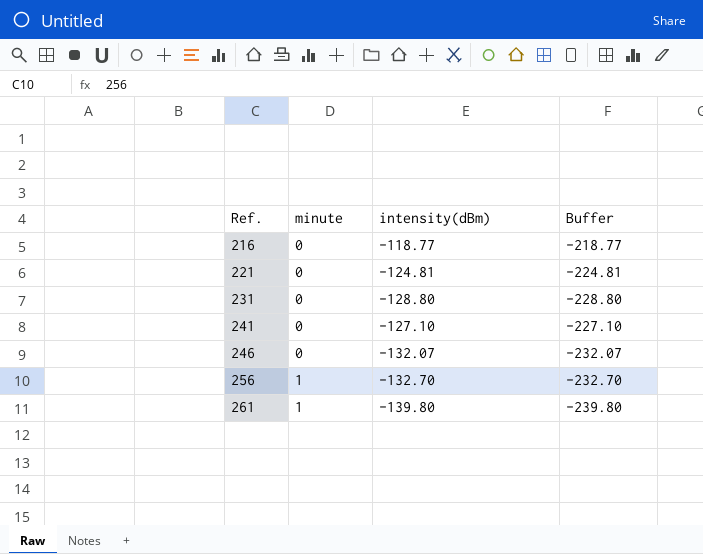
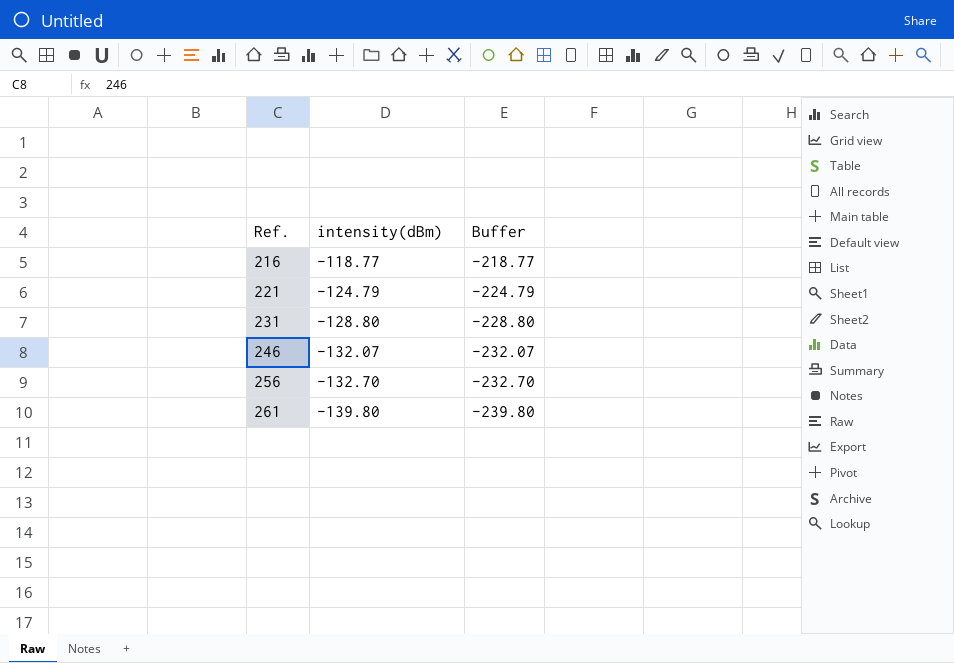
column minute | position: 2 -> none
row 241: 0 | -127.10 | -227.10 -> none
221 | intensity(dBm): -124.81 -> -124.79
221 | Buffer: -224.81 -> -224.79

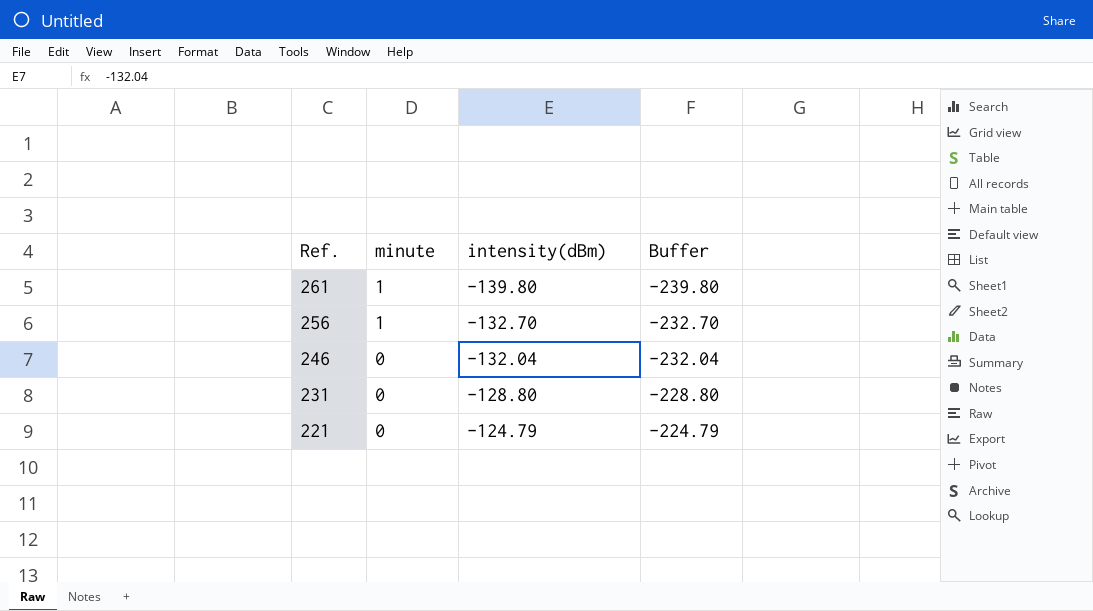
row order: Ref. ascending -> Ref. descending
column minute | position: none -> 2
row 216: -118.77 | -218.77 -> none
246 | intensity(dBm): -132.07 -> -132.04
246 | Buffer: -232.07 -> -232.04

